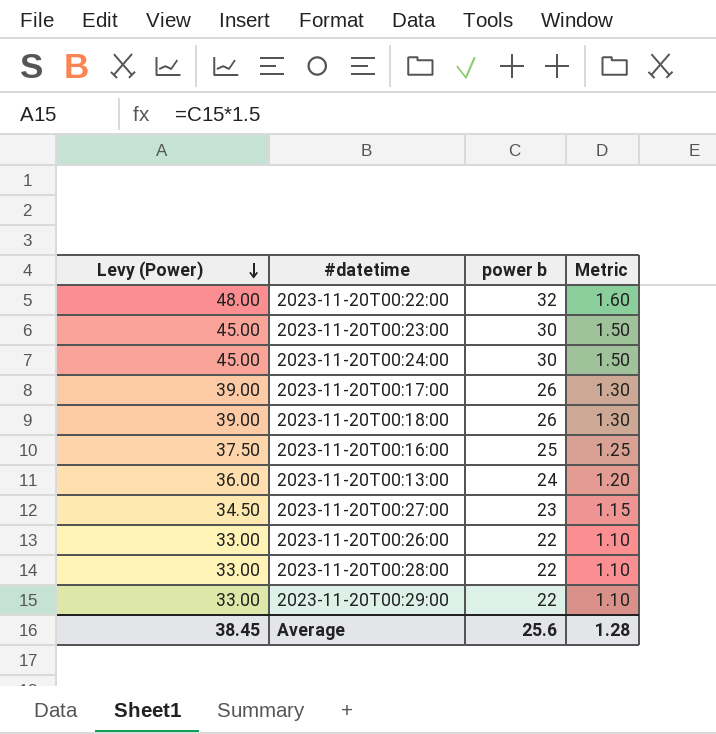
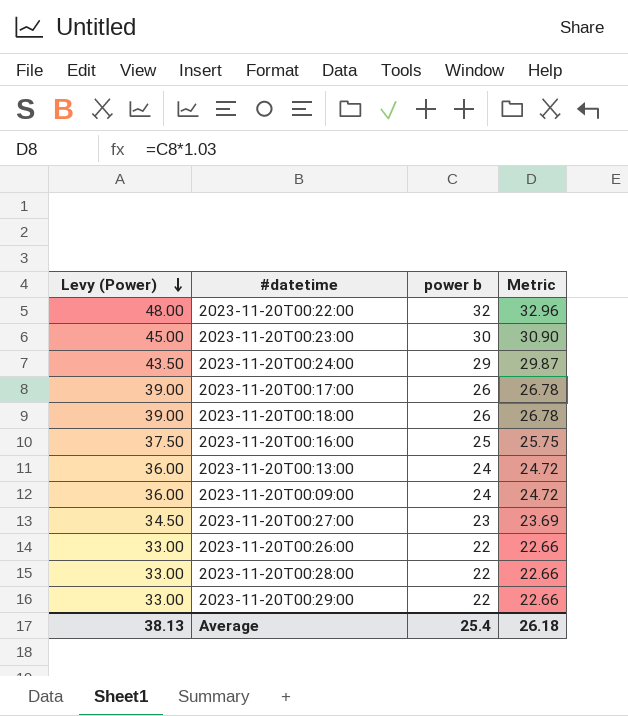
column Metric | formula: [power b] * 0.05 -> [power b] * 1.03
2023-11-20T00:24:00 | Levy (Power): 45.00 -> 43.50
2023-11-20T00:24:00 | power b: 30 -> 29
row 2023-11-20T00:09:00: none -> 36.00 | 24 | 24.72
Average | Levy (Power): 38.45 -> 38.13
Average | power b: 25.6 -> 25.4
Average | Metric: 1.28 -> 26.18

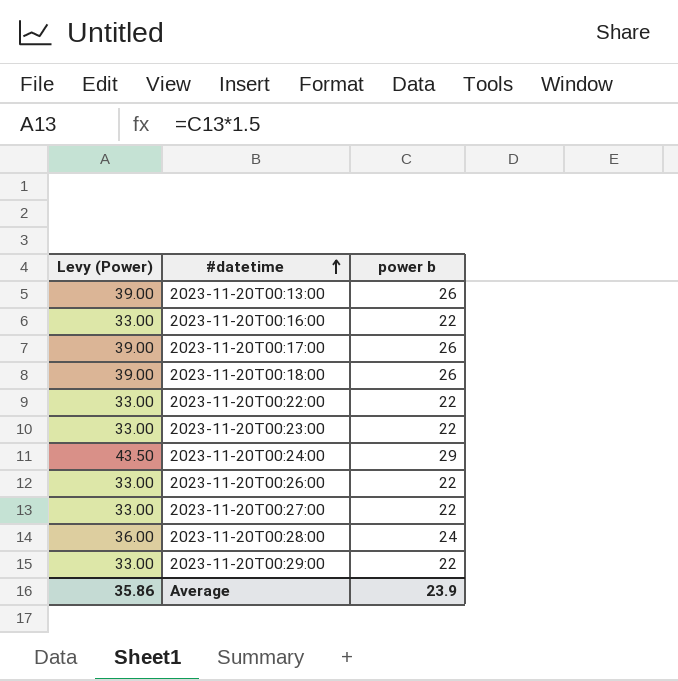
row order: Levy (Power) descending -> #datetime ascending
column Metric | formula: [power b] * 1.03 -> none
row 2023-11-20T00:09:00: 36.00 | 24 | 24.72 -> none
2023-11-20T00:13:00 | Levy (Power): 36.00 -> 39.00
2023-11-20T00:13:00 | power b: 24 -> 26
2023-11-20T00:16:00 | Levy (Power): 37.50 -> 33.00
2023-11-20T00:16:00 | power b: 25 -> 22
2023-11-20T00:22:00 | Levy (Power): 48.00 -> 33.00
2023-11-20T00:22:00 | power b: 32 -> 22
2023-11-20T00:23:00 | Levy (Power): 45.00 -> 33.00
2023-11-20T00:23:00 | power b: 30 -> 22
2023-11-20T00:27:00 | Levy (Power): 34.50 -> 33.00
2023-11-20T00:27:00 | power b: 23 -> 22
2023-11-20T00:28:00 | Levy (Power): 33.00 -> 36.00
2023-11-20T00:28:00 | power b: 22 -> 24
Average | Levy (Power): 38.13 -> 35.86
Average | power b: 25.4 -> 23.9

